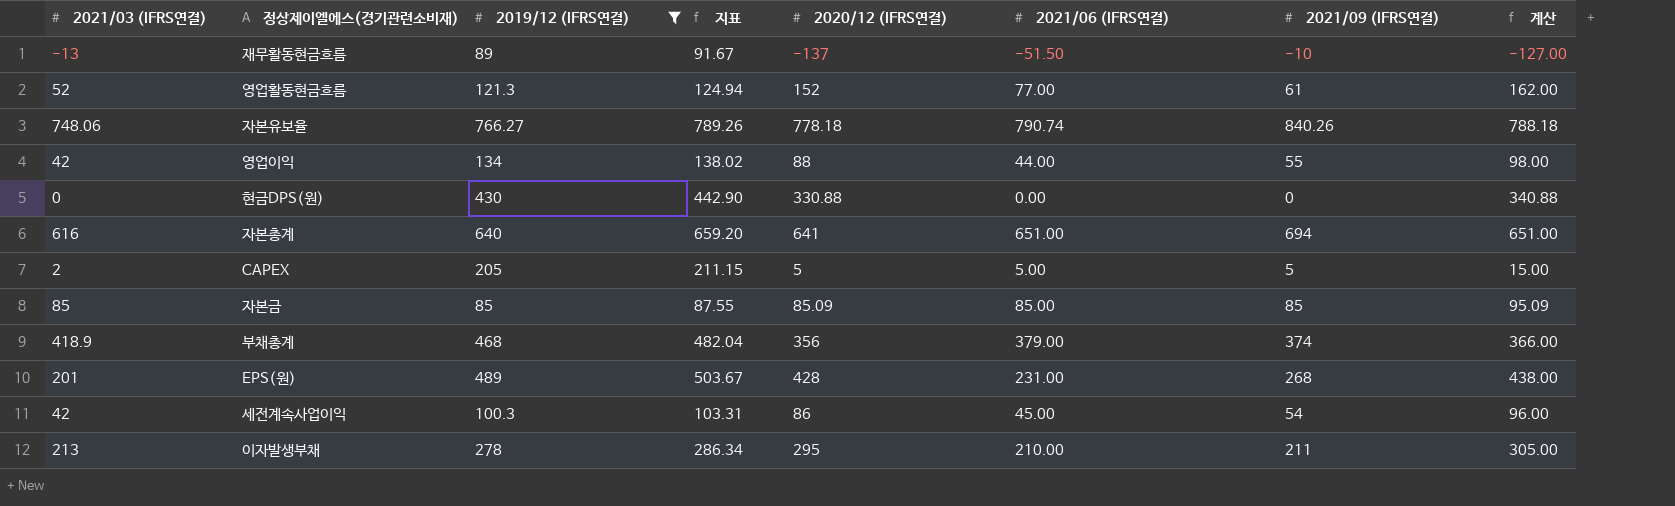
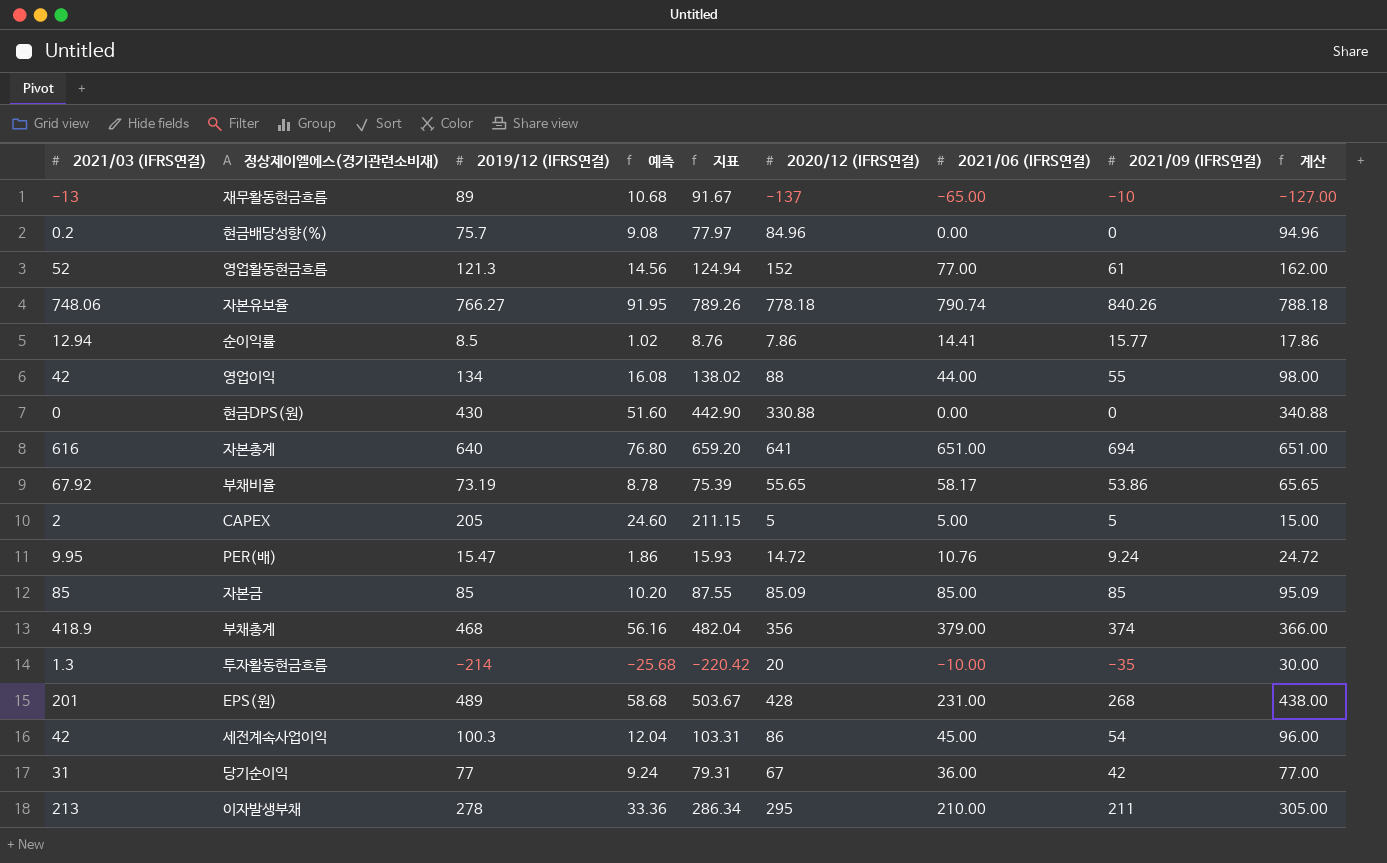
filter: 2019/12 (IFRS연결) >= 85 -> none
column 예측 | formula: none -> [2019/12 (IFRS연결)] * 0.12
재무활동현금흐름 | 2021/06 (IFRS연결): -51.50 -> -65.00

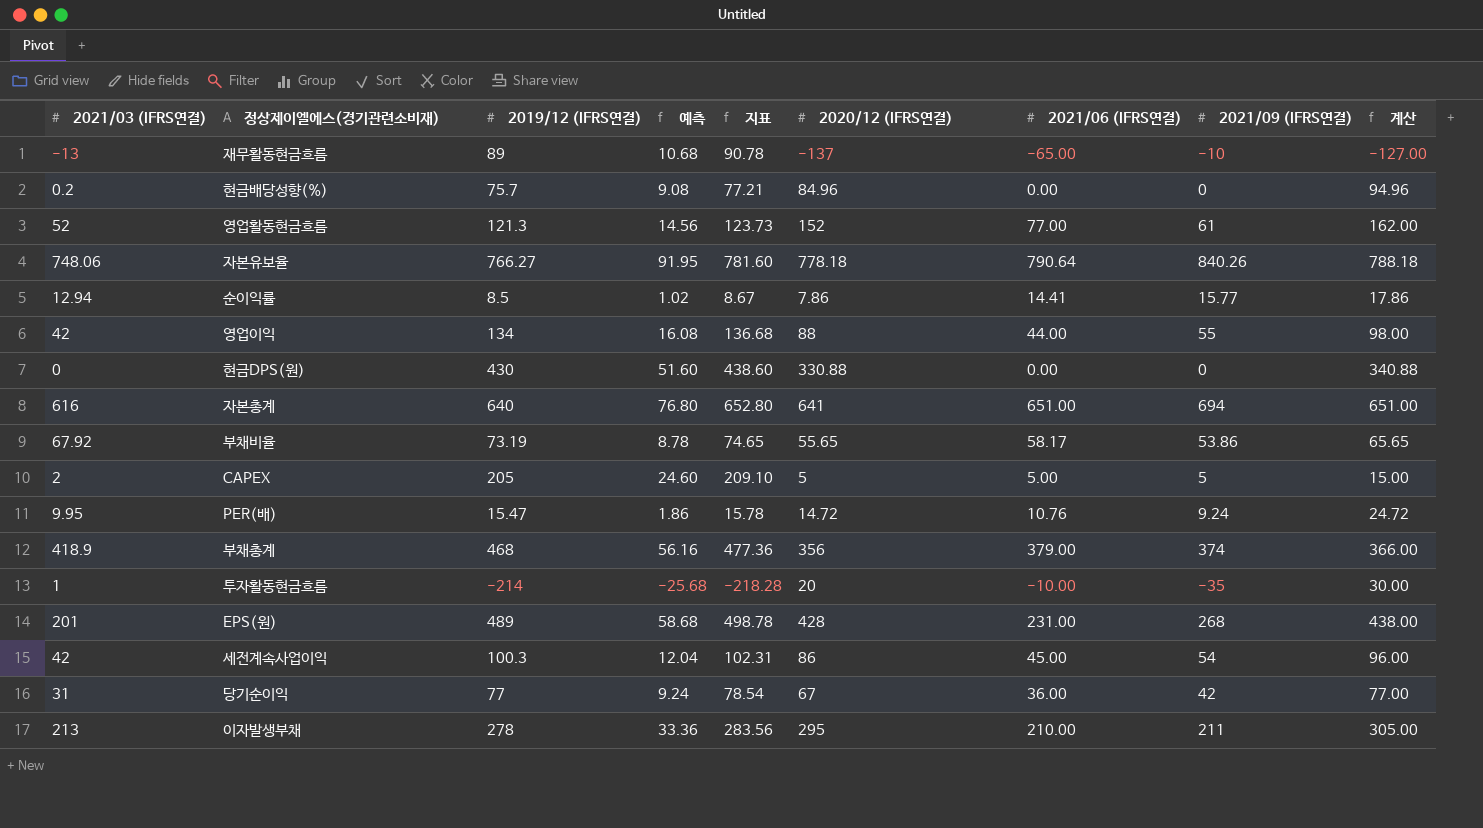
column 지표 | formula: [2019/12 (IFRS연결)] * 1.03 -> [2019/12 (IFRS연결)] * 1.02
row 자본금: 85 | 85 | 10.20 | 87.55 | 85.09 | 85.00 | 85 | 95.09 -> none
자본유보율 | 2021/06 (IFRS연결): 790.74 -> 790.64
투자활동현금흐름 | 2021/03 (IFRS연결): 1.3 -> 1

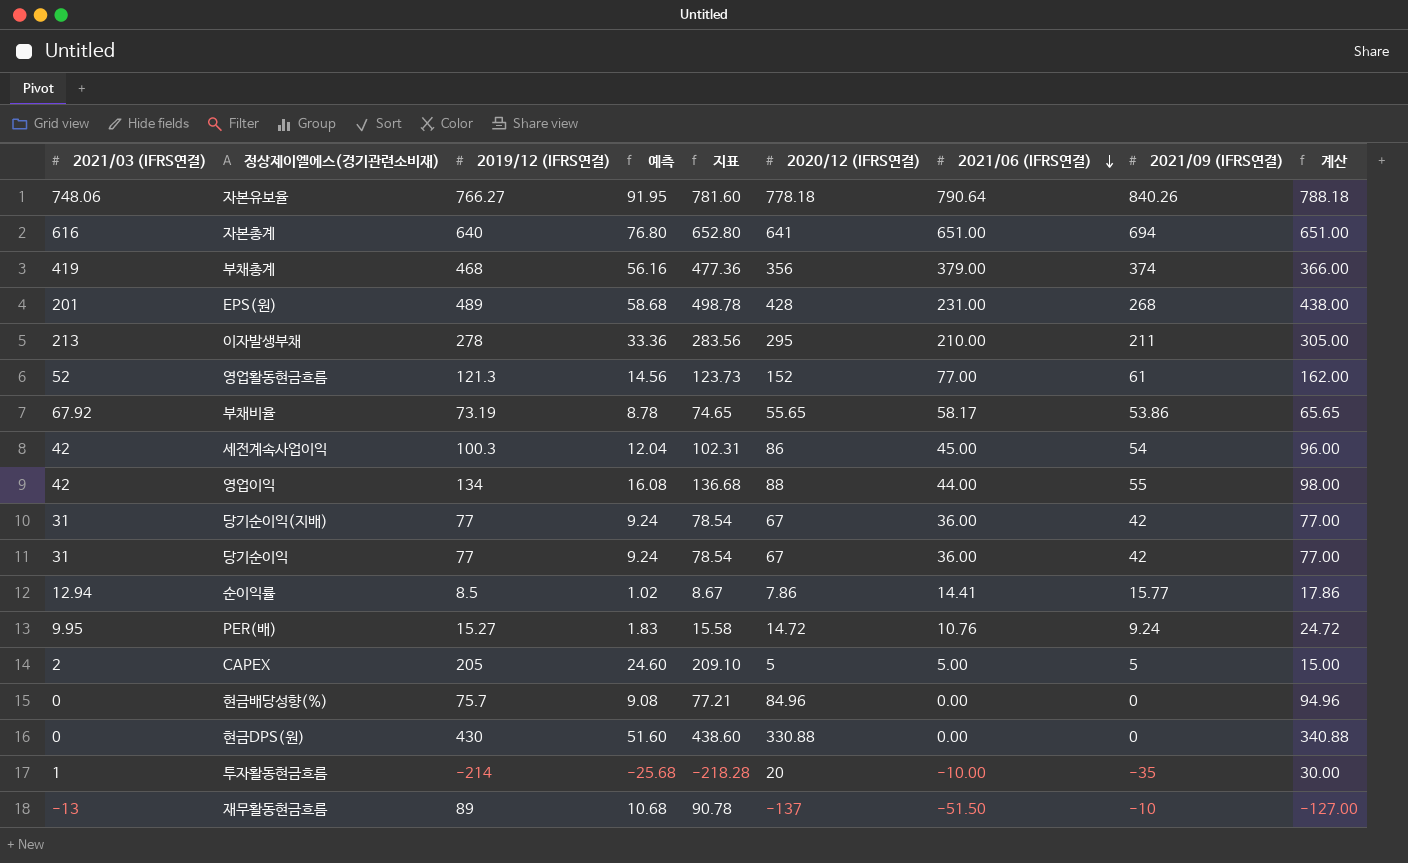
row order: none -> 2021/06 (IFRS연결) descending
부채총계 | 2021/03 (IFRS연결): 418.9 -> 419
row 당기순이익(지배): none -> 31 | 77 | 9.24 | 78.54 | 67 | 36.00 | 42 | 77.00
PER(배) | 2019/12 (IFRS연결): 15.47 -> 15.27
PER(배) | 예측: 1.86 -> 1.83
PER(배) | 지표: 15.78 -> 15.58
현금배당성향(%) | 2021/03 (IFRS연결): 0.2 -> 0
재무활동현금흐름 | 2021/06 (IFRS연결): -65.00 -> -51.50

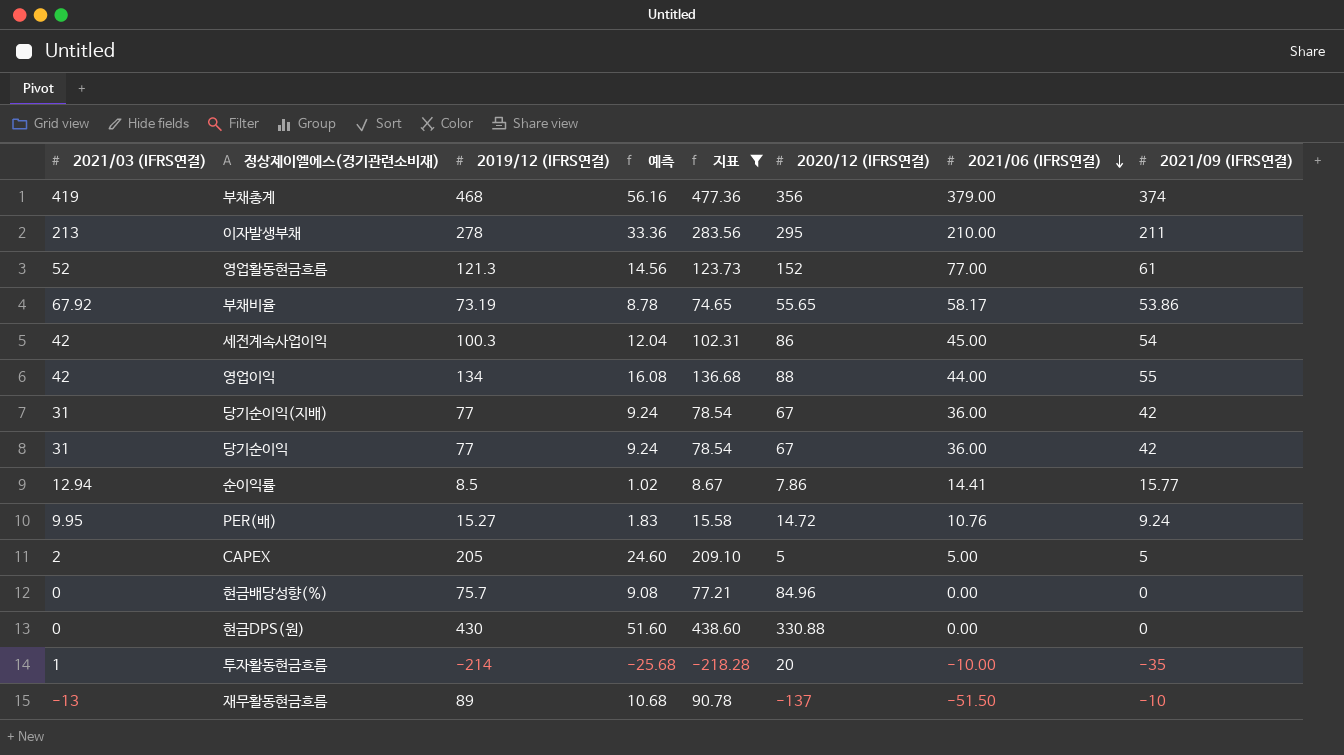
filter: none -> 지표 <= 477.36
column 계산 | formula: [2020/12 (IFRS연결)] + 10 -> none

